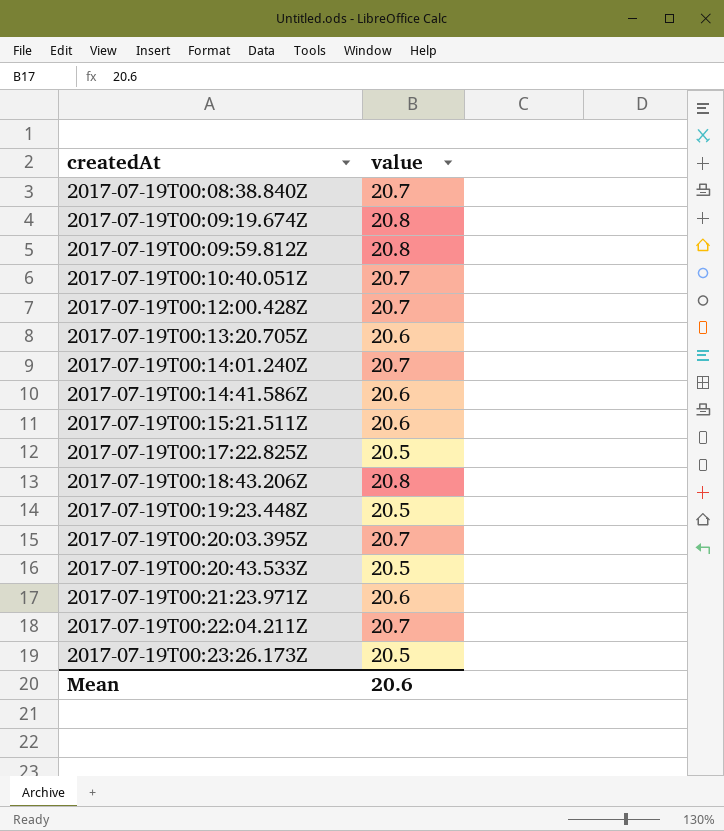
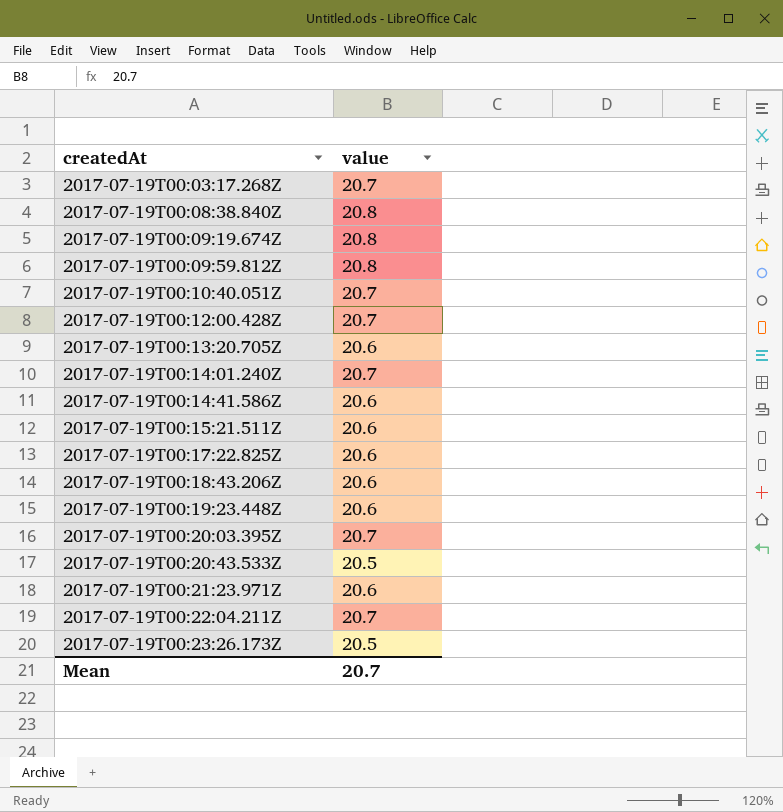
row 2017-07-19T00:03:17.268Z: none -> 20.7
2017-07-19T00:08:38.840Z | value: 20.7 -> 20.8
2017-07-19T00:17:22.825Z | value: 20.5 -> 20.6
2017-07-19T00:18:43.206Z | value: 20.8 -> 20.6
2017-07-19T00:19:23.448Z | value: 20.5 -> 20.6
Mean | value: 20.6 -> 20.7

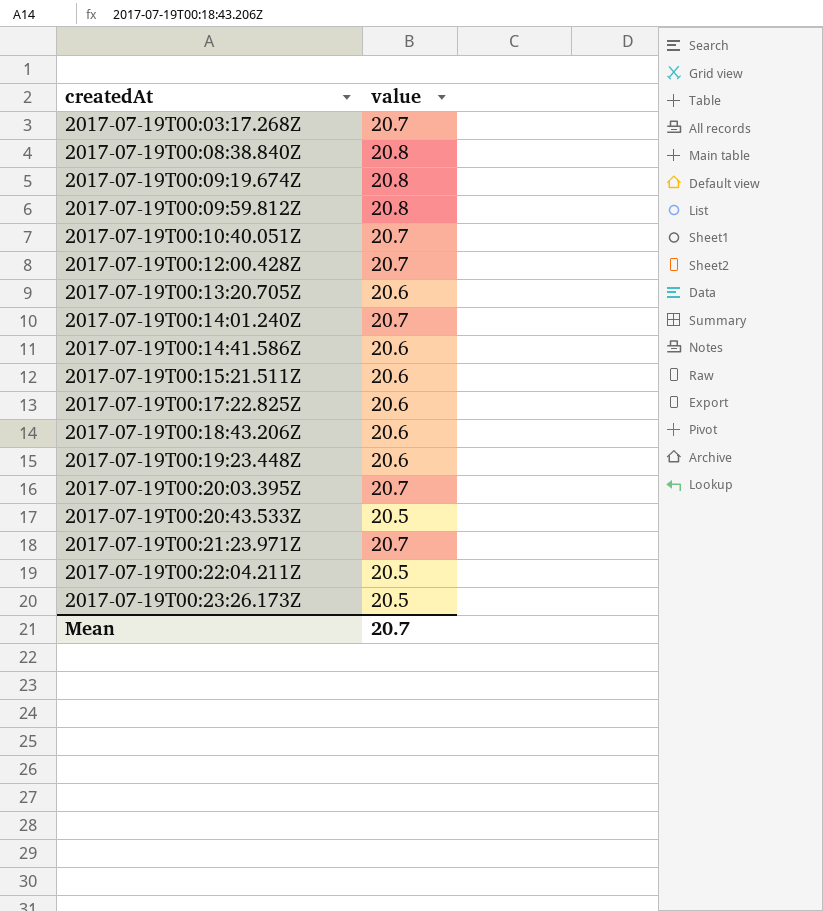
2017-07-19T00:21:23.971Z | value: 20.6 -> 20.7
2017-07-19T00:22:04.211Z | value: 20.7 -> 20.5

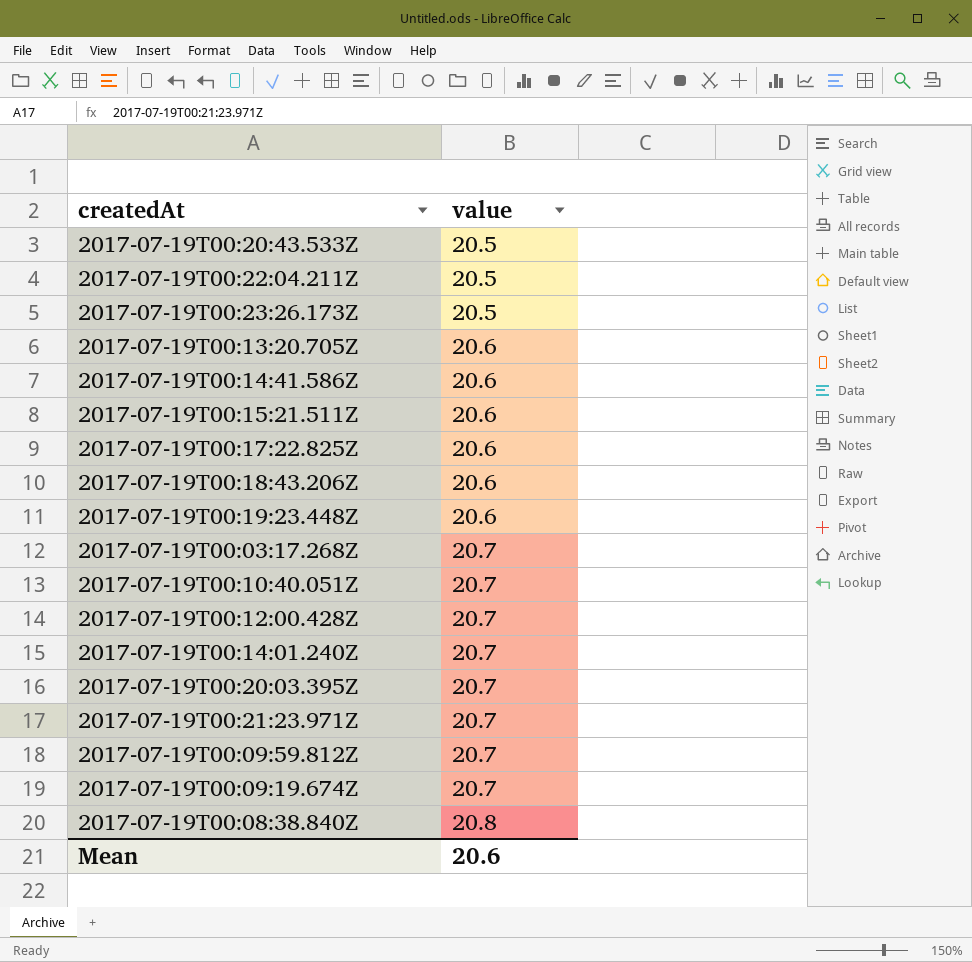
row order: createdAt ascending -> value ascending
2017-07-19T00:09:59.812Z | value: 20.8 -> 20.7
2017-07-19T00:09:19.674Z | value: 20.8 -> 20.7
Mean | value: 20.7 -> 20.6

